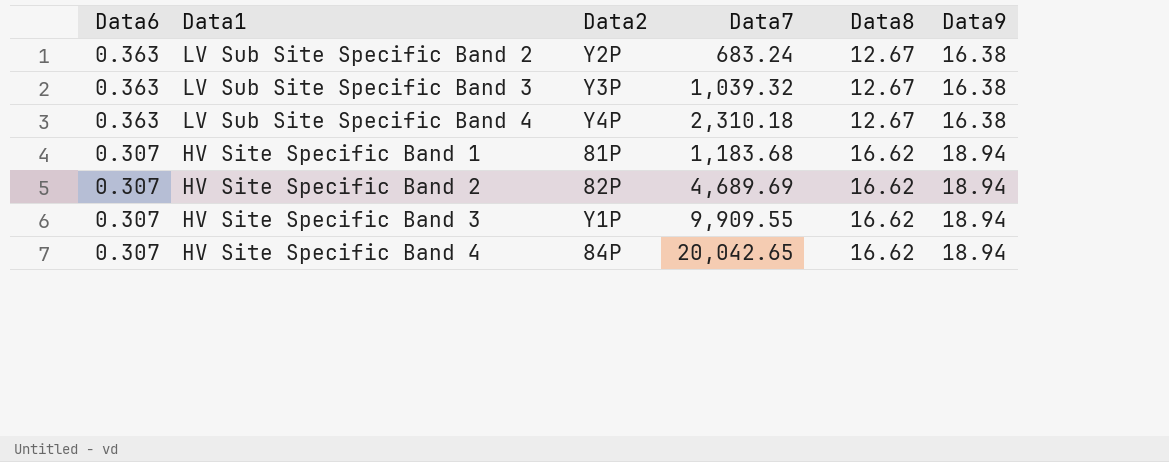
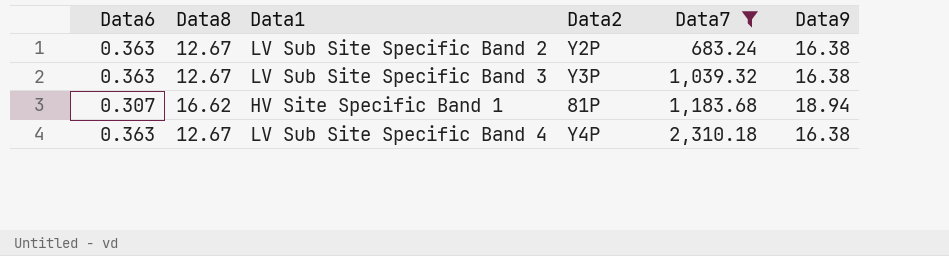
filter: none -> Data7 <= 2,310.18
row order: Data6 descending -> Data7 ascending
column Data8 | position: 5 -> 2

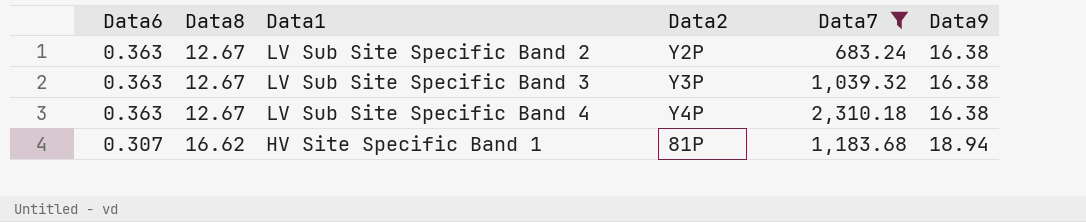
row order: Data7 ascending -> Data6 descending

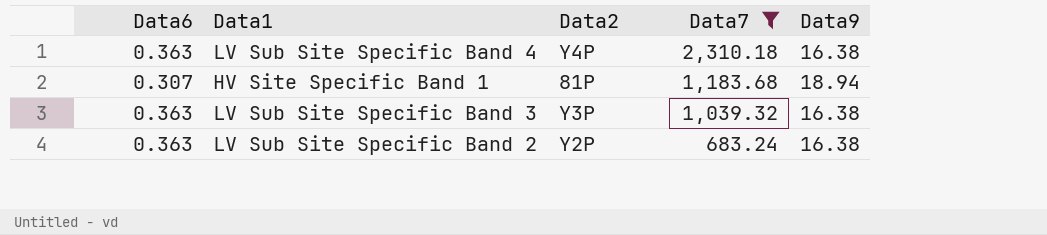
row order: Data6 descending -> Data7 descending
column Data8 | position: 2 -> none

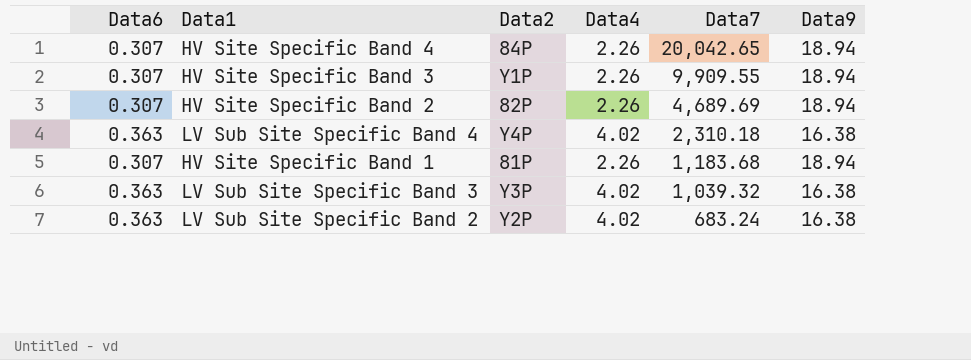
filter: Data7 <= 2,310.18 -> none
column Data4 | position: none -> 4

